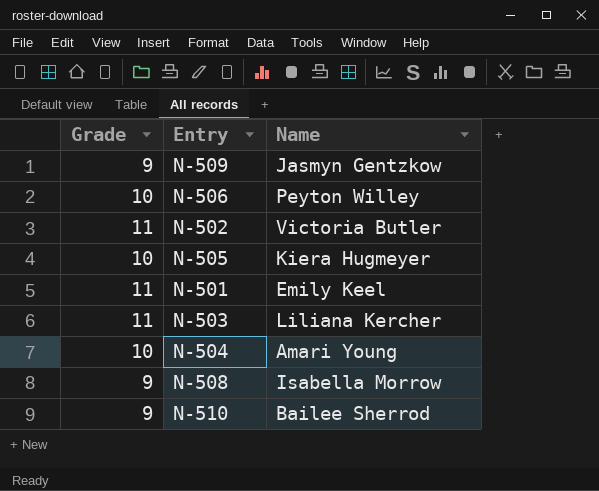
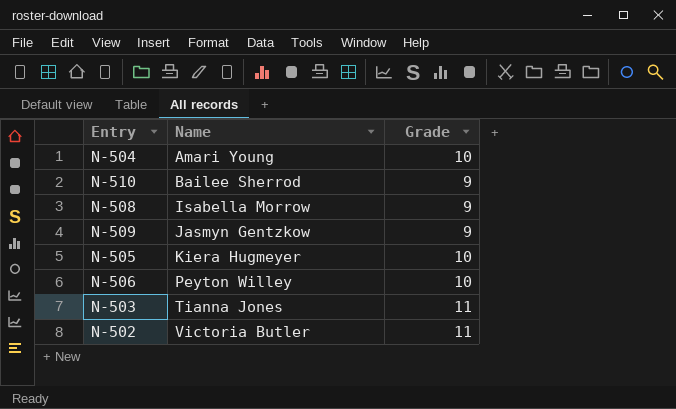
row order: none -> Name ascending
column Grade | position: 1 -> 3
row N-501: 11 | Emily Keel -> none
N-503 | Name: Liliana Kercher -> Tianna Jones

